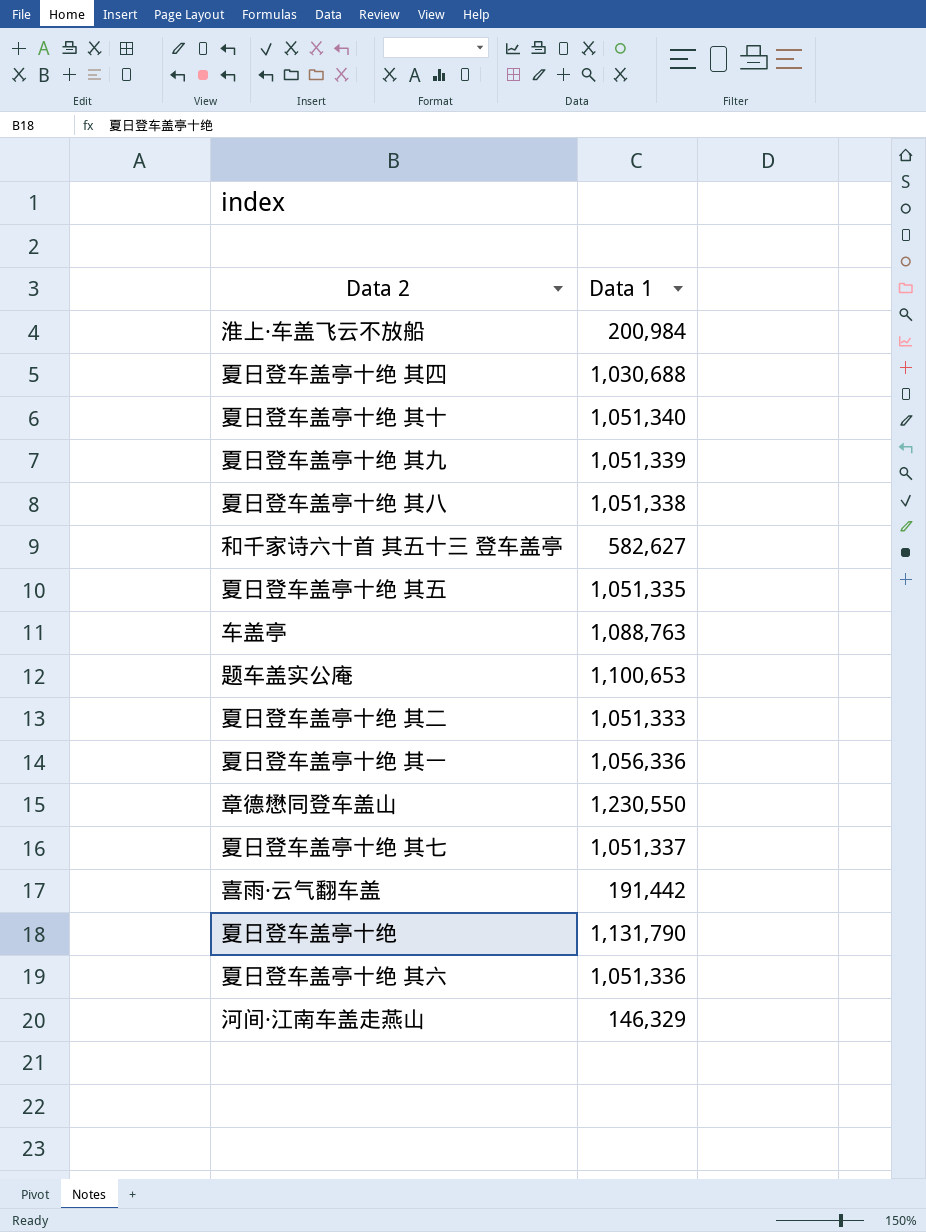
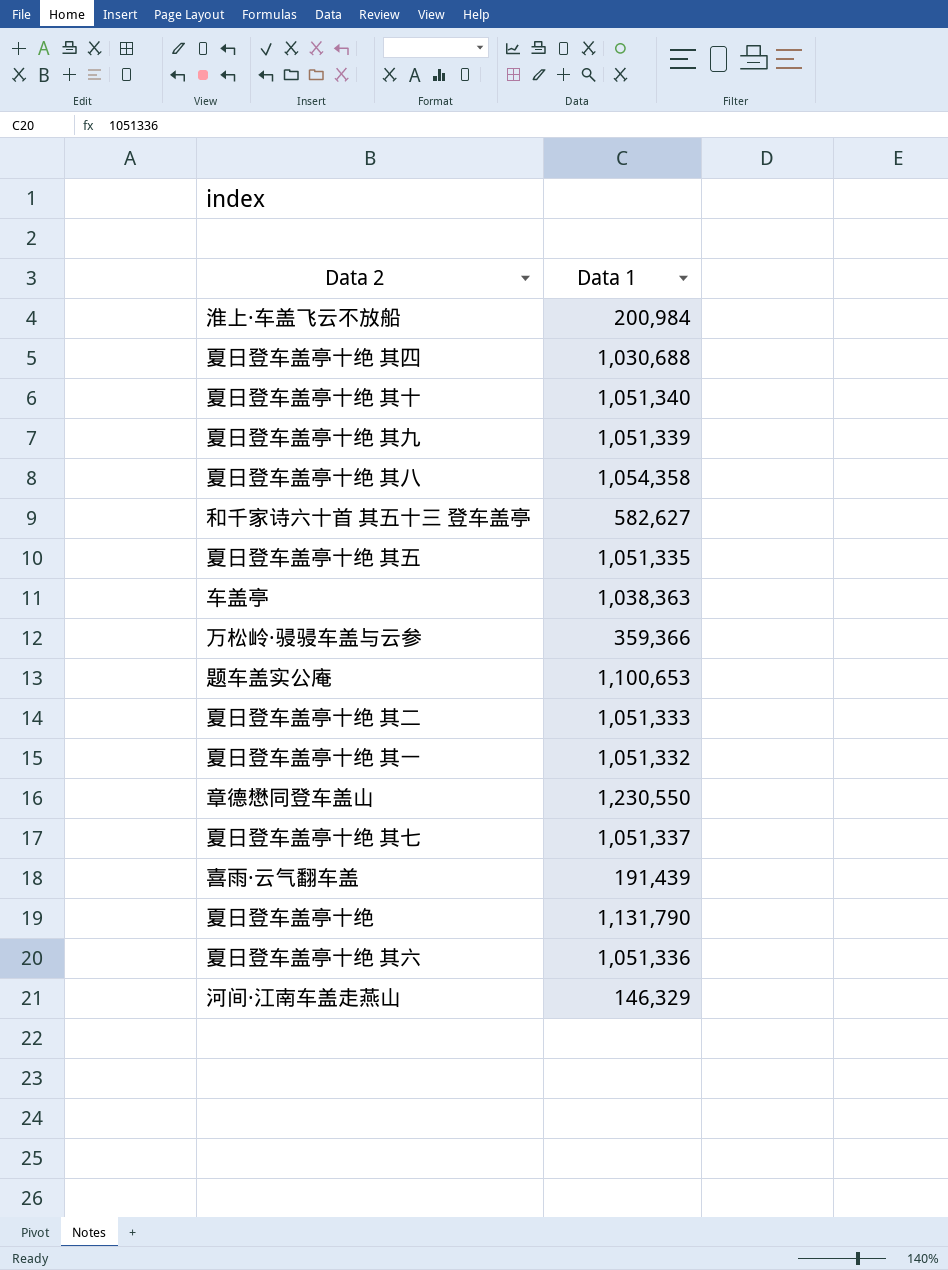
夏日登车盖亭十绝 其八 | Data 1: 1,051,338 -> 1,054,358
车盖亭 | Data 1: 1,088,763 -> 1,038,363
row 万松岭·骎骎车盖与云参: none -> 359,366
夏日登车盖亭十绝 其一 | Data 1: 1,056,336 -> 1,051,332
喜雨·云气翻车盖 | Data 1: 191,442 -> 191,439

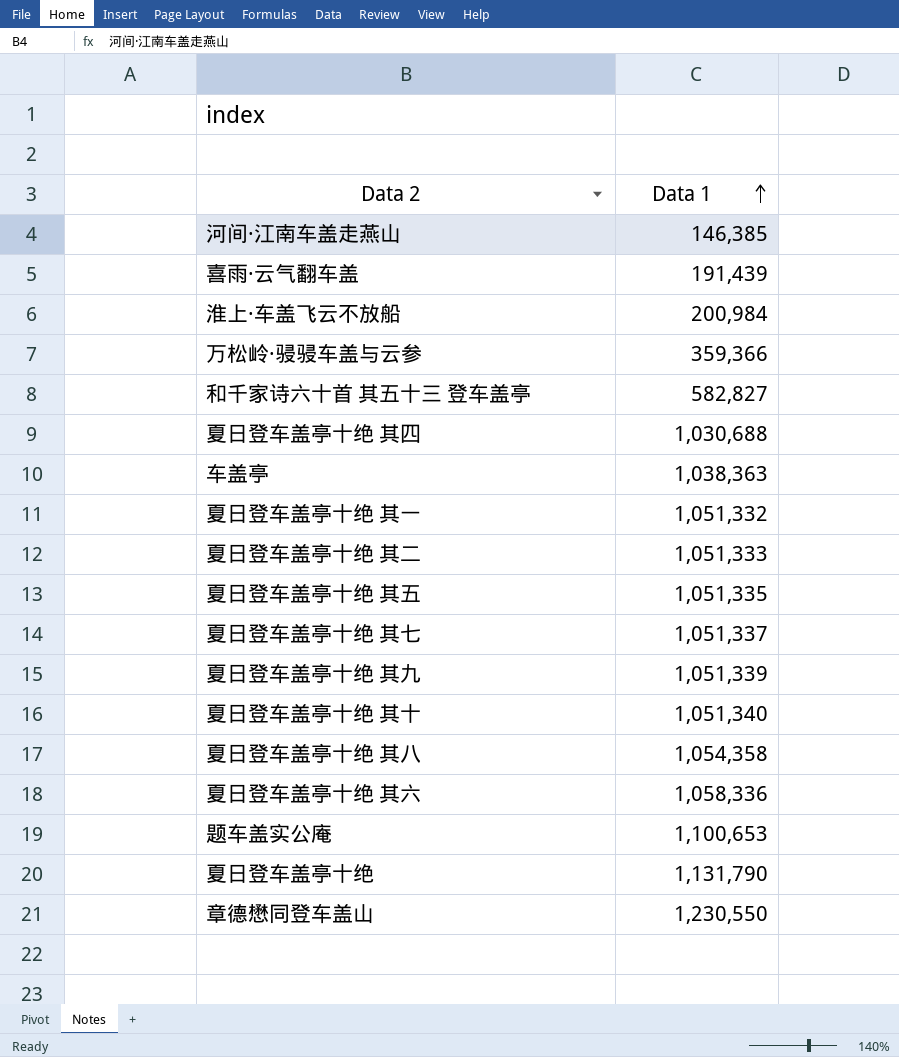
row order: none -> Data 1 ascending
河间·江南车盖走燕山 | Data 1: 146,329 -> 146,385
和千家诗六十首 其五十三 登车盖亭 | Data 1: 582,627 -> 582,827
夏日登车盖亭十绝 其六 | Data 1: 1,051,336 -> 1,058,336

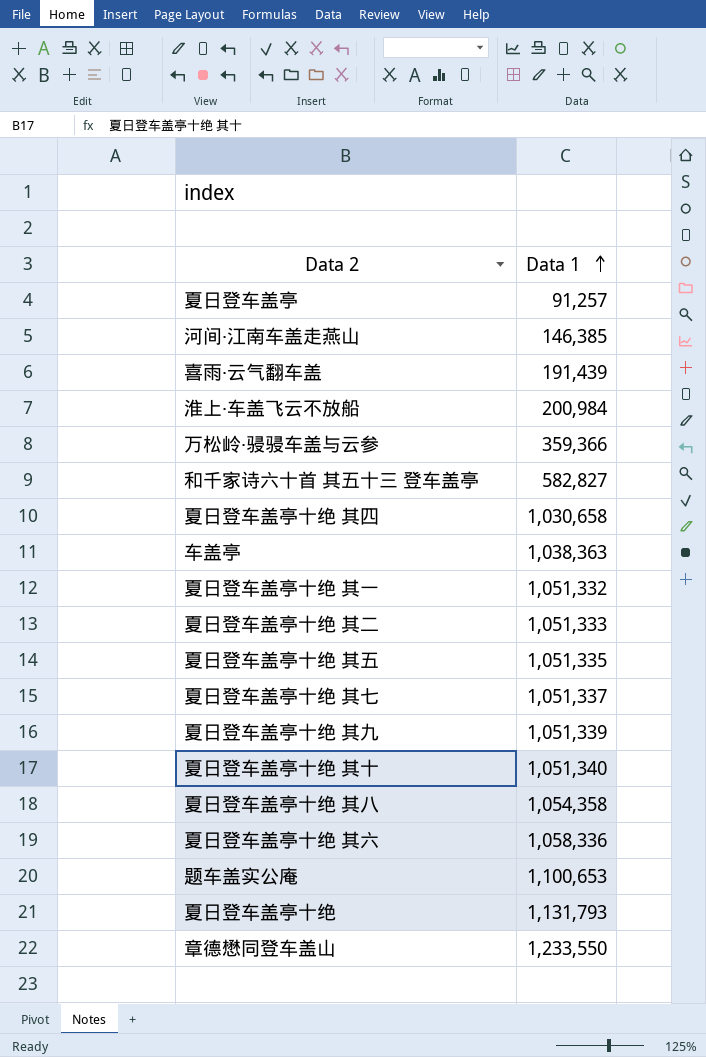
row 夏日登车盖亭: none -> 91,257
夏日登车盖亭十绝 其四 | Data 1: 1,030,688 -> 1,030,658
夏日登车盖亭十绝 | Data 1: 1,131,790 -> 1,131,793
章德懋同登车盖山 | Data 1: 1,230,550 -> 1,233,550

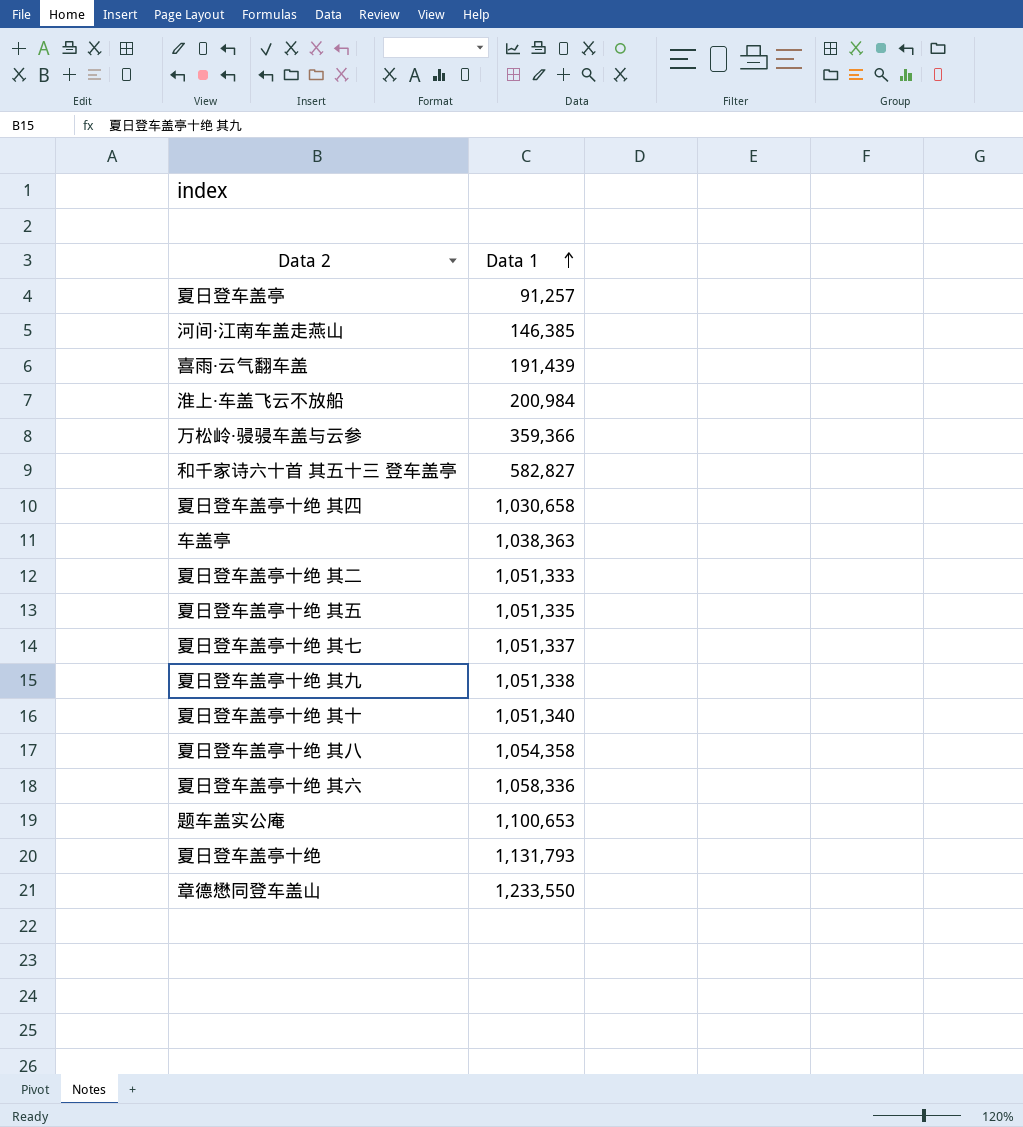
row 夏日登车盖亭十绝 其一: 1,051,332 -> none
夏日登车盖亭十绝 其九 | Data 1: 1,051,339 -> 1,051,338

